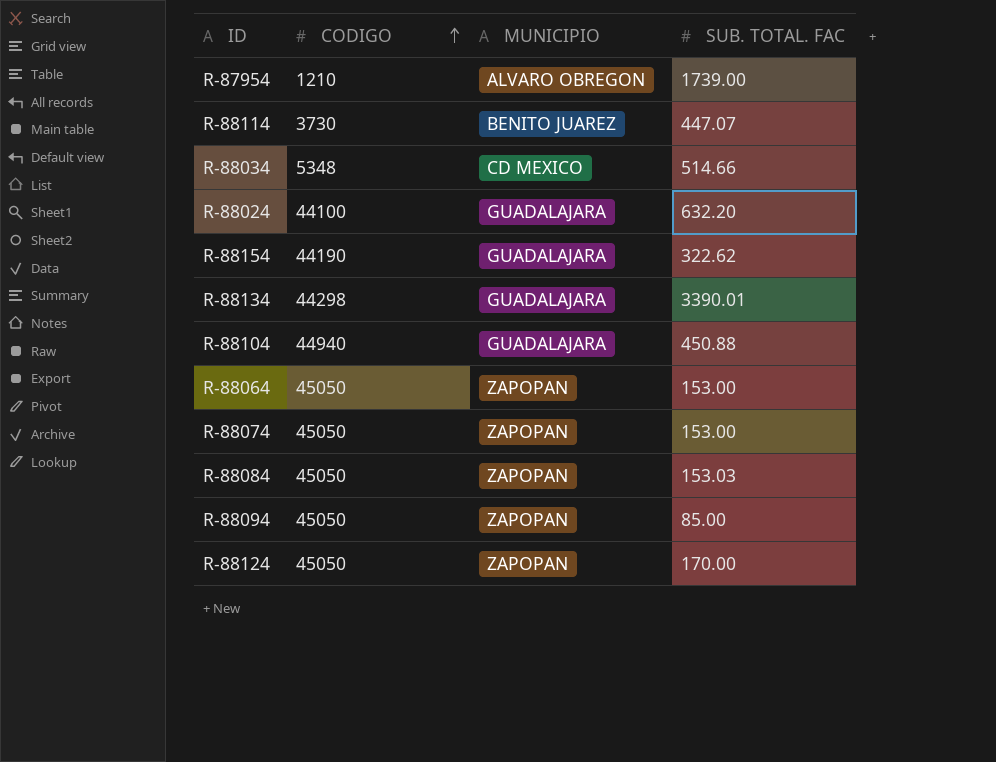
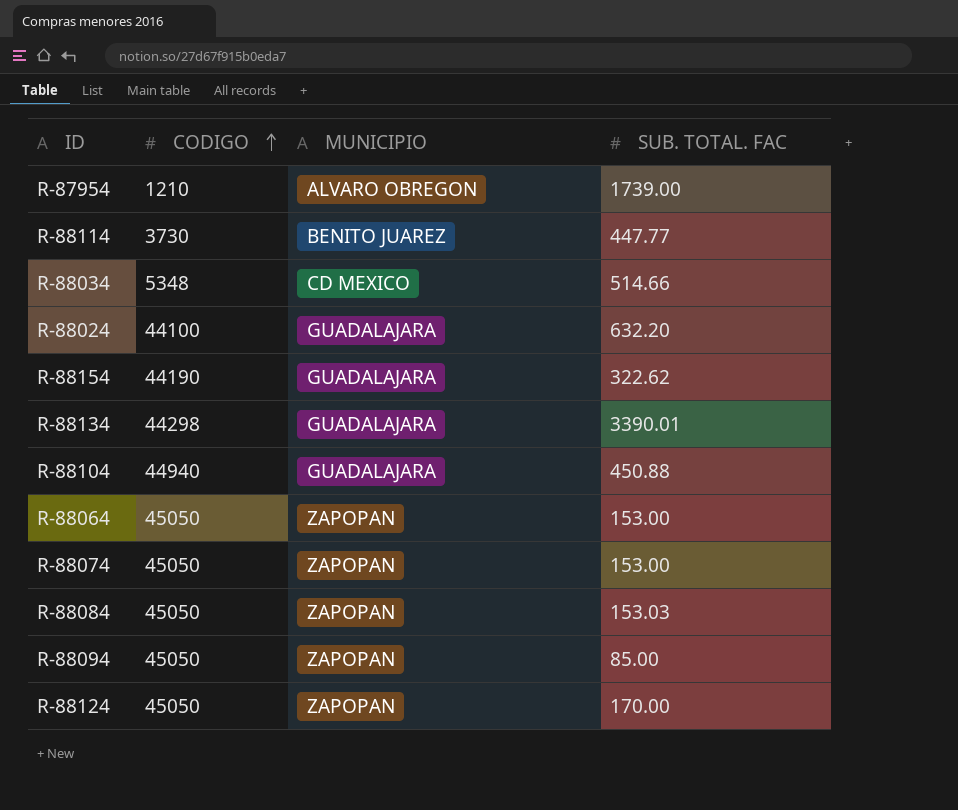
R-88114 | SUB. TOTAL. FAC: 447.07 -> 447.77

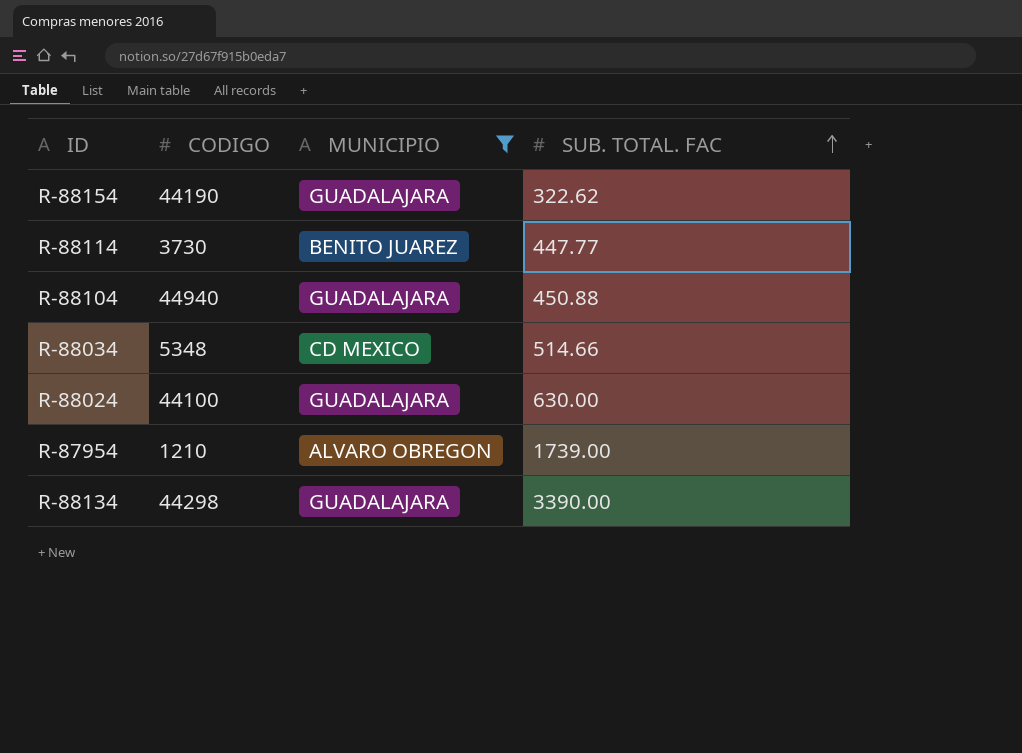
filter: none -> MUNICIPIO != ZAPOPAN
row order: CODIGO ascending -> SUB. TOTAL. FAC ascending
R-88024 | SUB. TOTAL. FAC: 632.20 -> 630.00
R-88134 | SUB. TOTAL. FAC: 3390.01 -> 3390.00

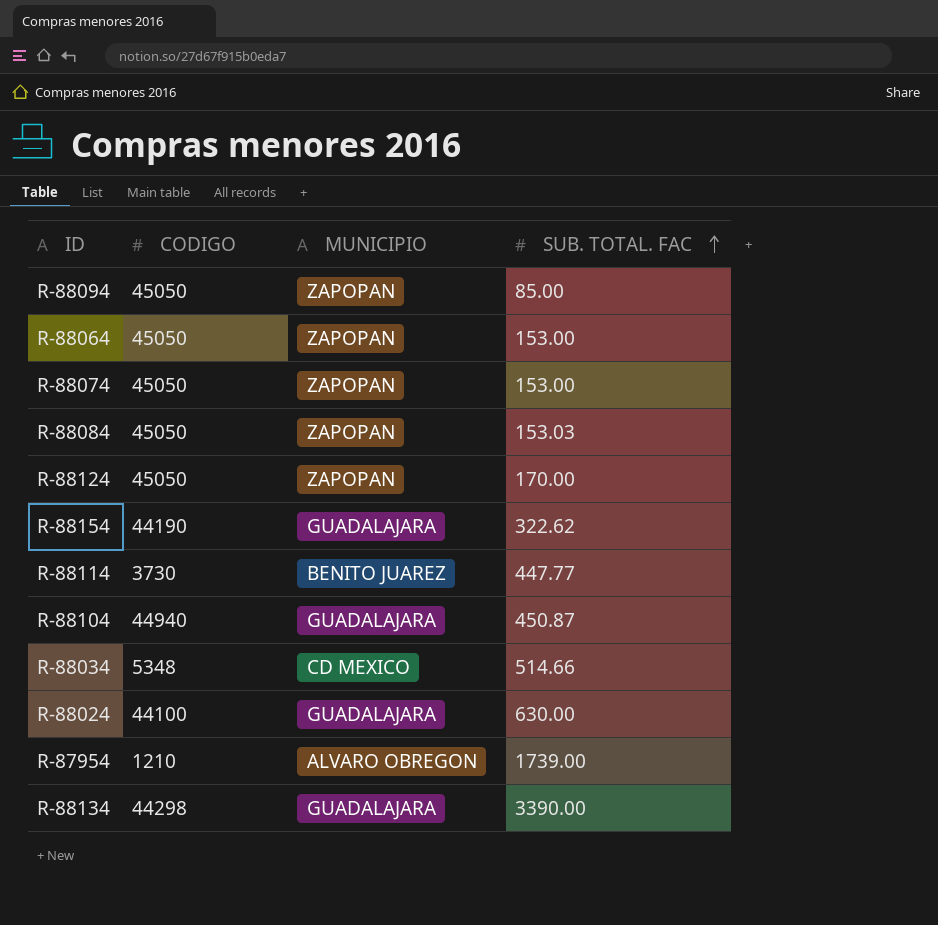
filter: MUNICIPIO != ZAPOPAN -> none
R-88104 | SUB. TOTAL. FAC: 450.88 -> 450.87

